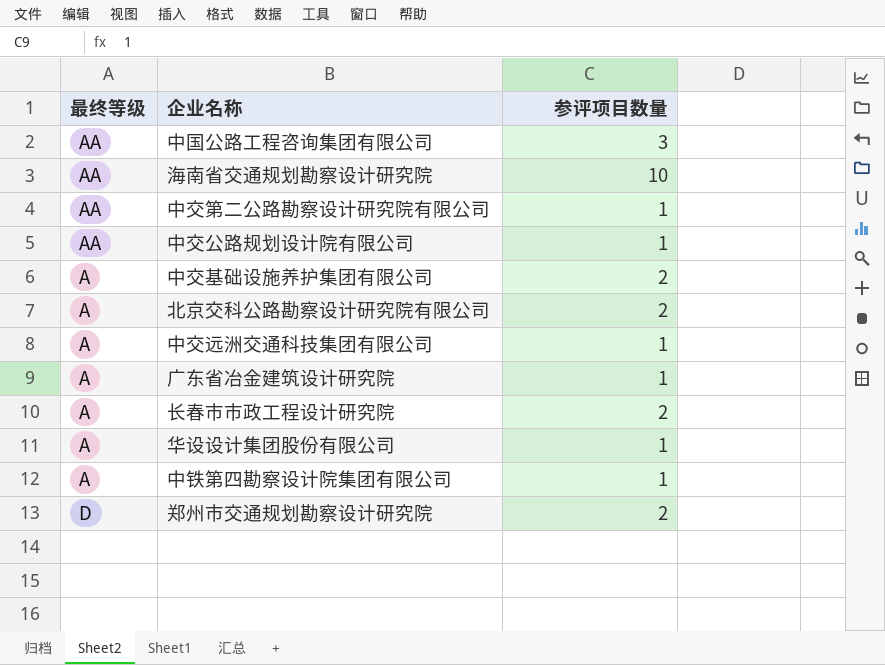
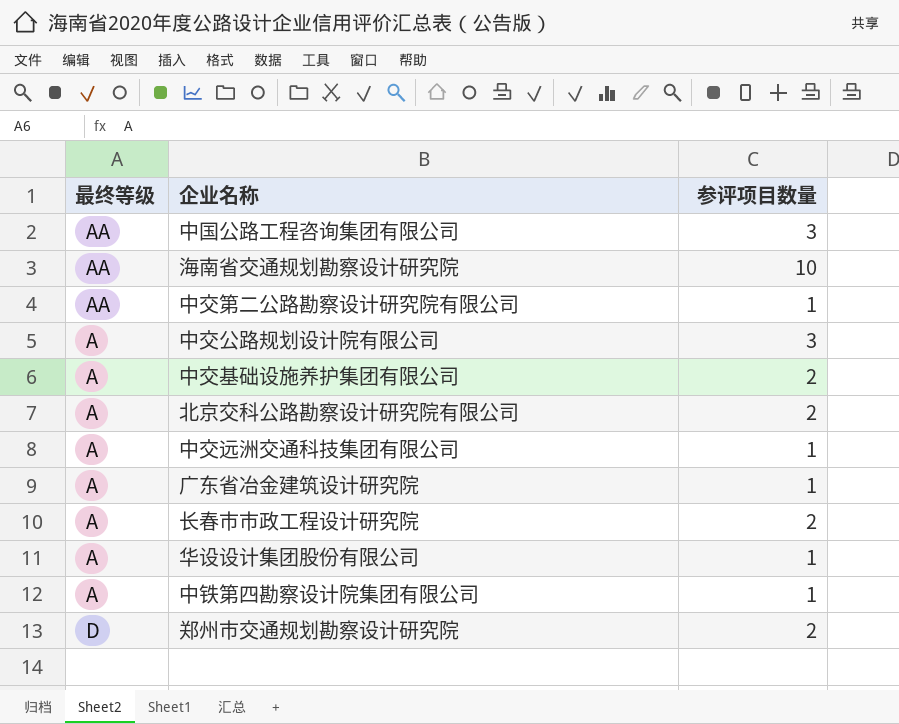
中交公路规划设计院有限公司 | 最终等级: AA -> A
中交公路规划设计院有限公司 | 参评项目数量: 1 -> 3

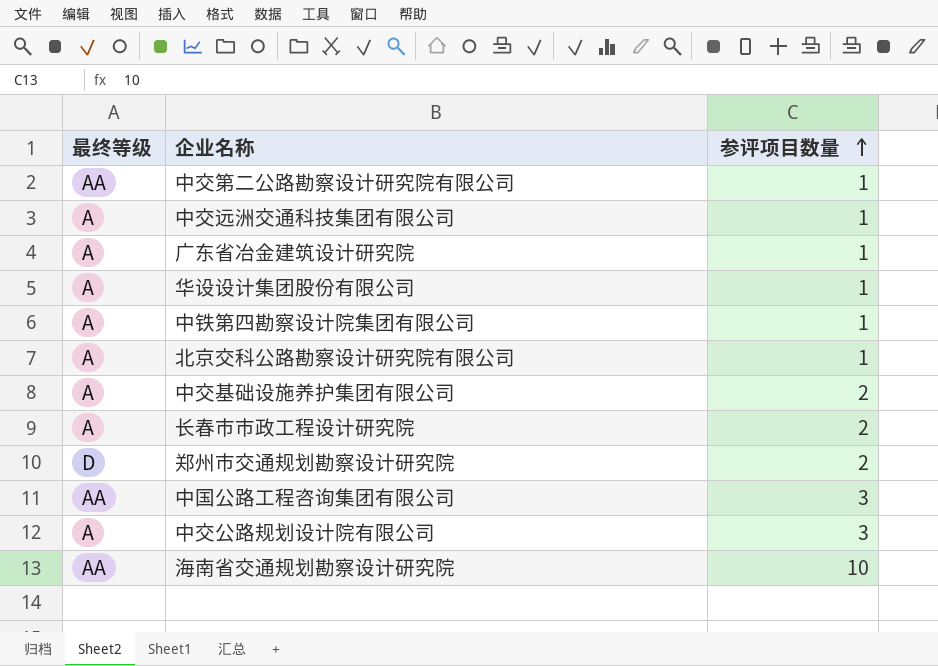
row order: none -> 参评项目数量 ascending
北京交科公路勘察设计研究院有限公司 | 参评项目数量: 2 -> 1

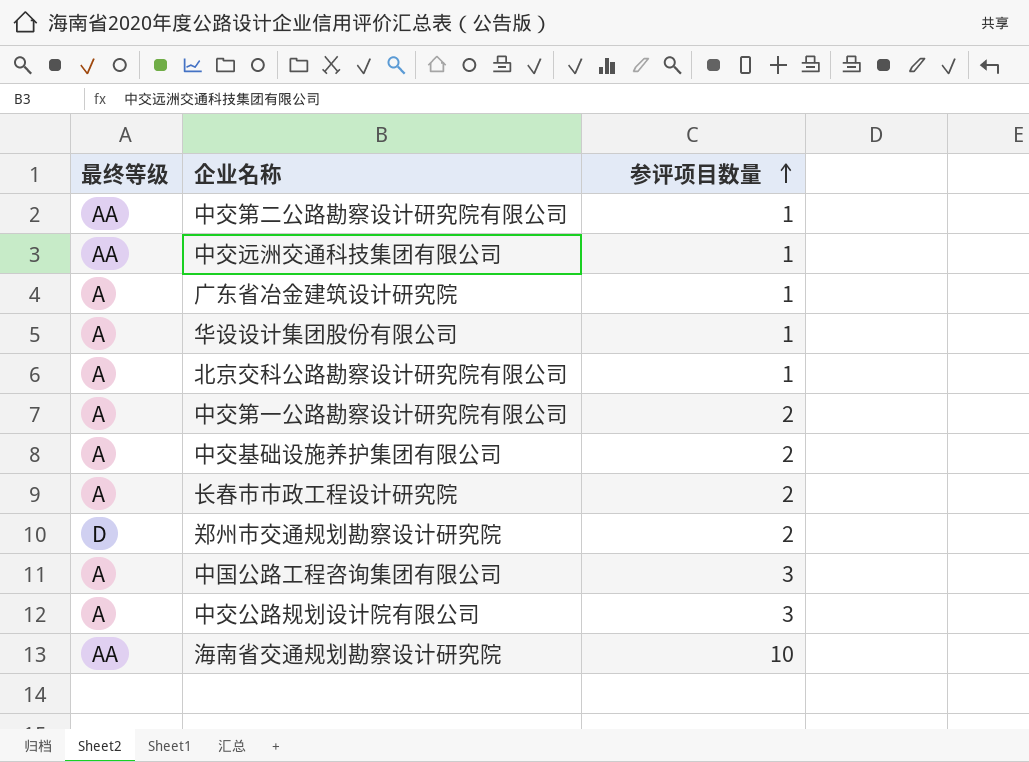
row 中铁第四勘察设计院集团有限公司: A | 1 -> none
中交远洲交通科技集团有限公司 | 最终等级: A -> AA
row 中交第一公路勘察设计研究院有限公司: none -> A | 2
中国公路工程咨询集团有限公司 | 最终等级: AA -> A

